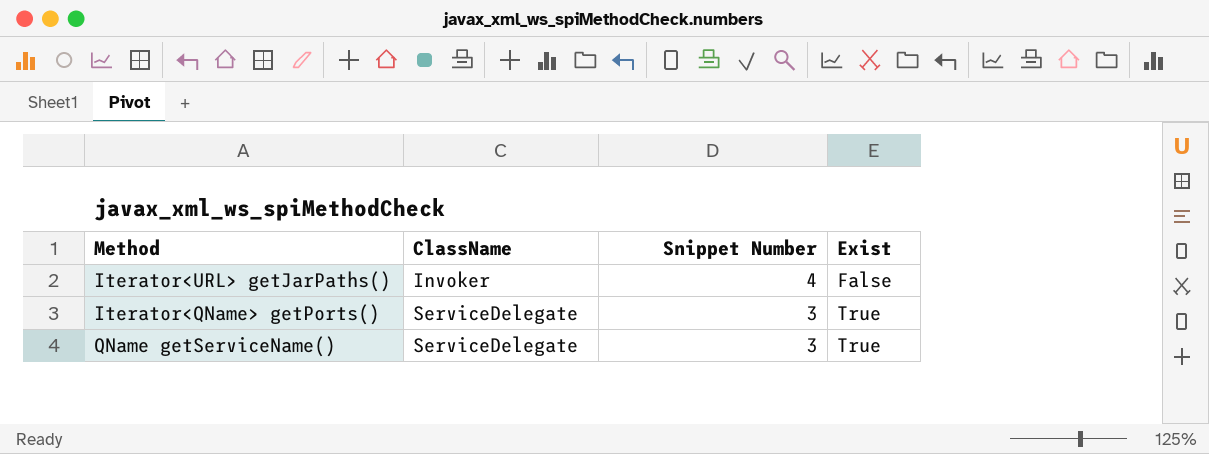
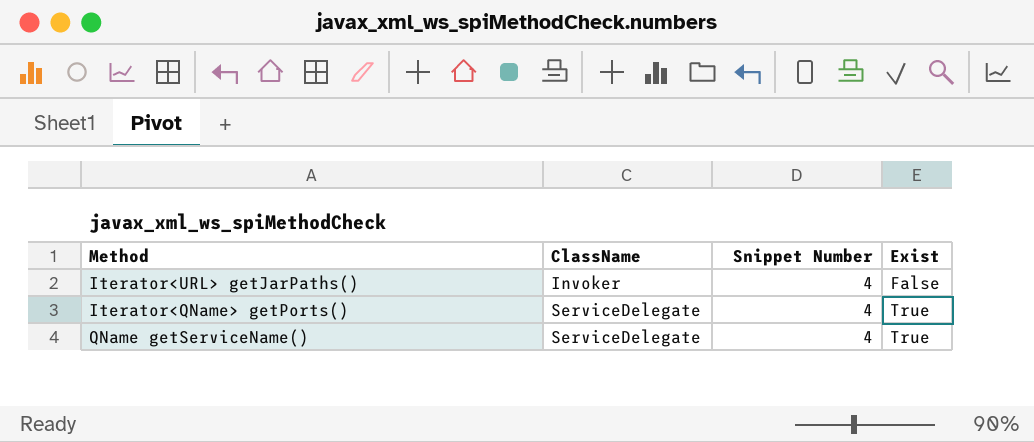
Iterator<QName> getPorts() | Snippet Number: 3 -> 4
QName getServiceName() | Snippet Number: 3 -> 4

